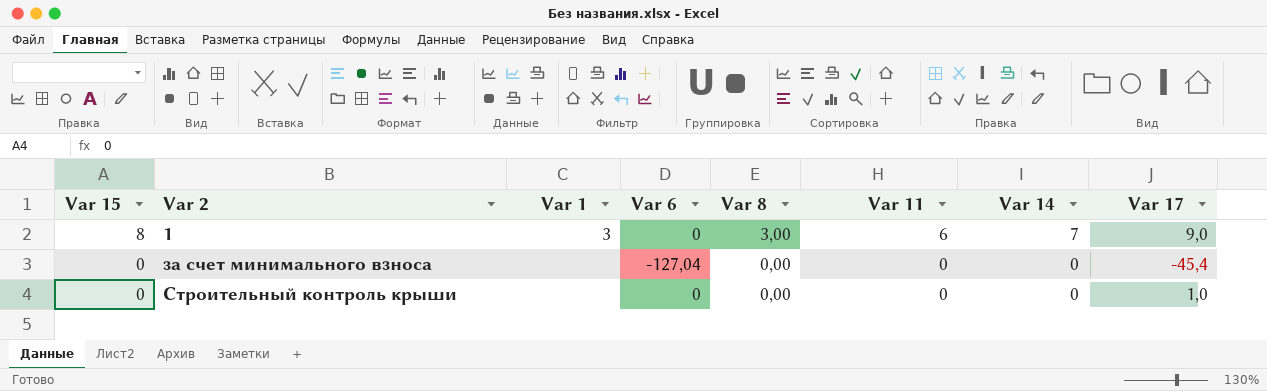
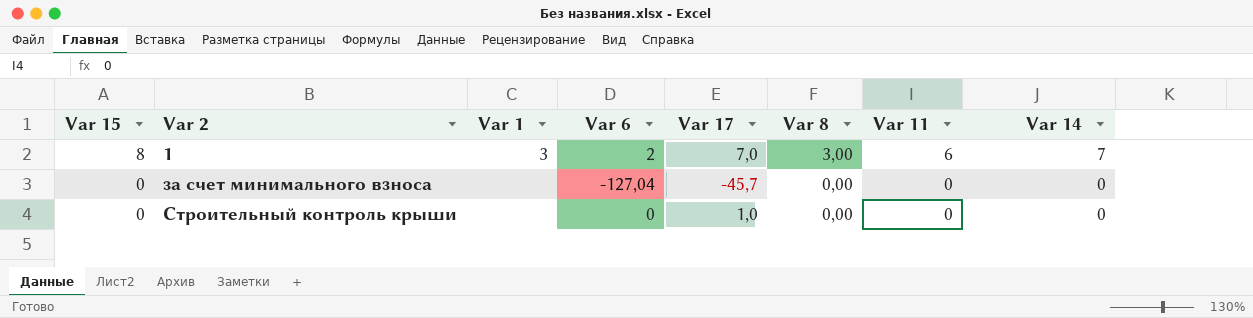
column Var 17 | position: 8 -> 5
1 | Var 6: 0 -> 2
1 | Var 17: 9,0 -> 7,0
за счет минимального взноса | Var 17: -45,4 -> -45,7

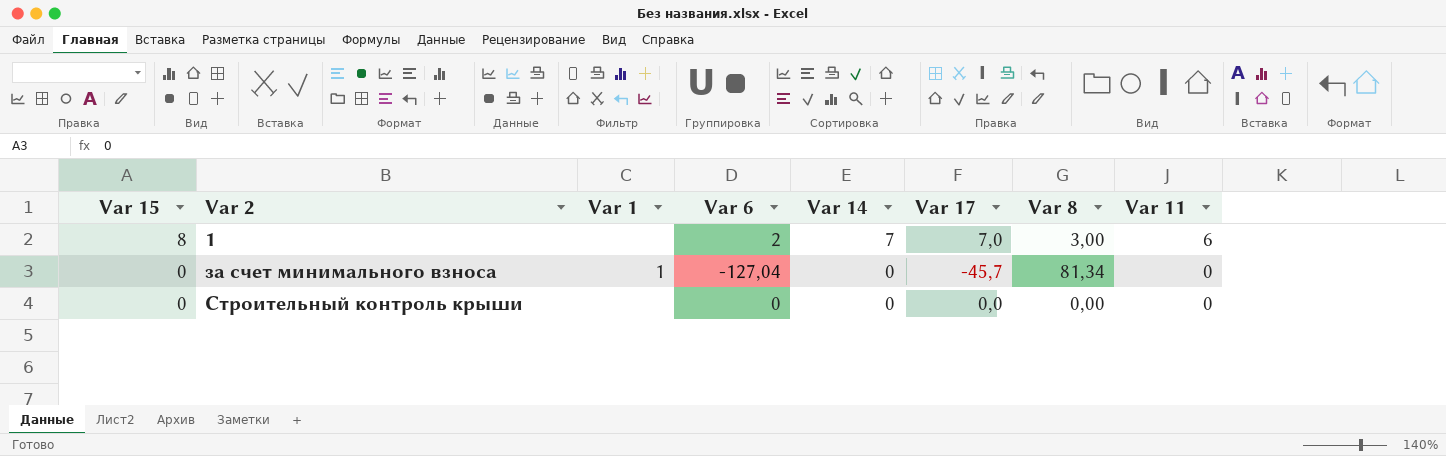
column Var 14 | position: 8 -> 5
1 | Var 1: 3 -> none
за счет минимального взноса | Var 1: none -> 1
за счет минимального взноса | Var 8: 0,00 -> 81,34
Строительный контроль крыши | Var 17: 1,0 -> 0,0

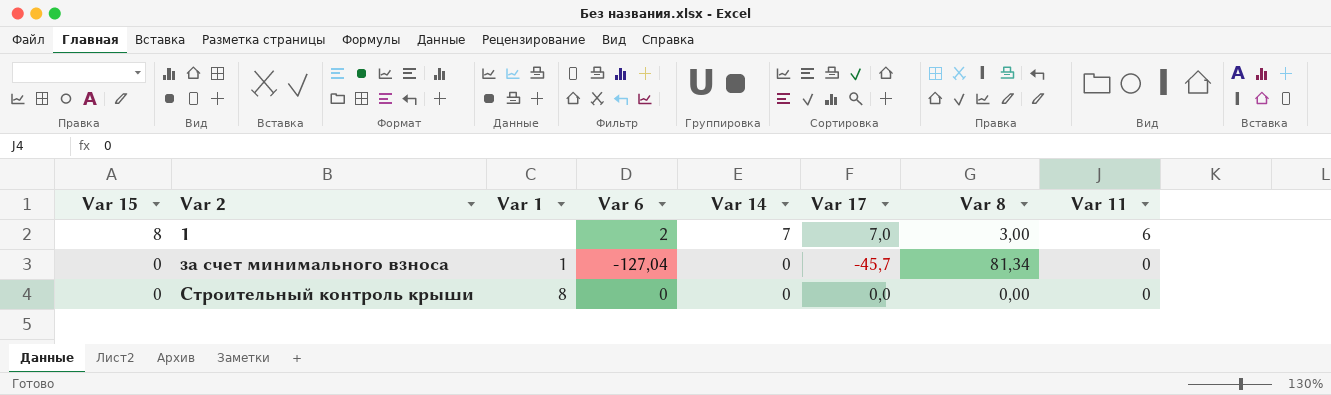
Строительный контроль крыши | Var 1: none -> 8

